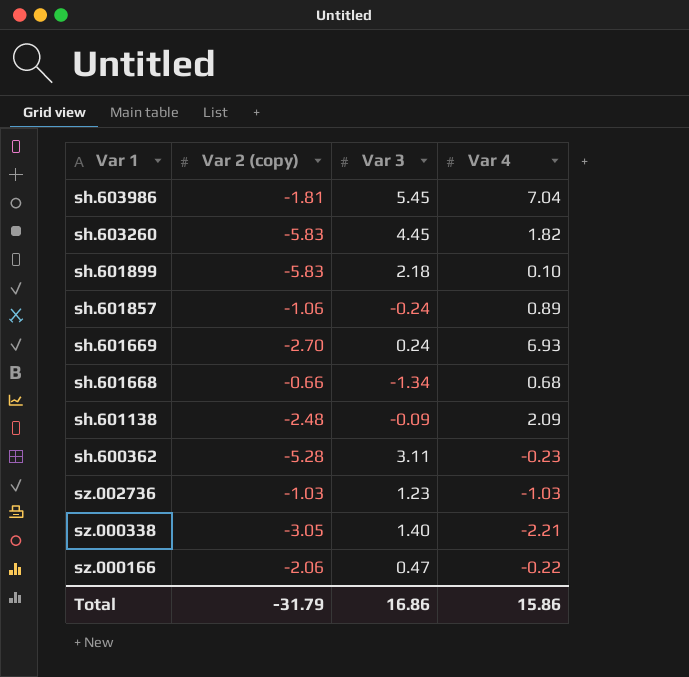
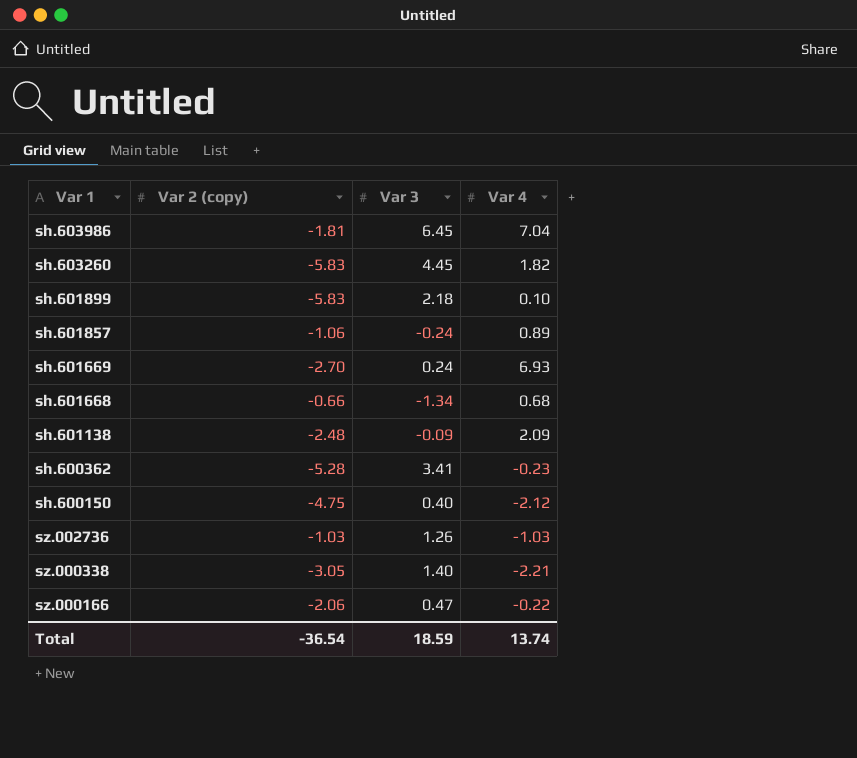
sh.603986 | Var 3: 5.45 -> 6.45
sh.600362 | Var 3: 3.11 -> 3.41
row sh.600150: none -> -4.75 | 0.40 | -2.12
sz.002736 | Var 3: 1.23 -> 1.26
Total | Var 2 (copy): -31.79 -> -36.54
Total | Var 3: 16.86 -> 18.59
Total | Var 4: 15.86 -> 13.74

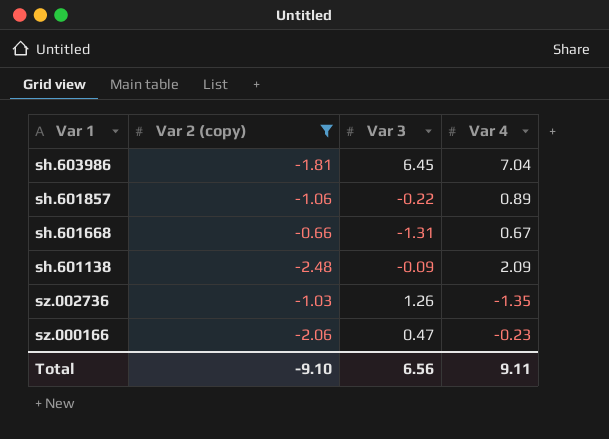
filter: none -> Var 2 (copy) >= -2.48
sh.601857 | Var 3: -0.24 -> -0.22
sh.601668 | Var 3: -1.34 -> -1.31
sh.601668 | Var 4: 0.68 -> 0.67
sz.002736 | Var 4: -1.03 -> -1.35
sz.000166 | Var 4: -0.22 -> -0.23
Total | Var 2 (copy): -36.54 -> -9.10
Total | Var 3: 18.59 -> 6.56
Total | Var 4: 13.74 -> 9.11

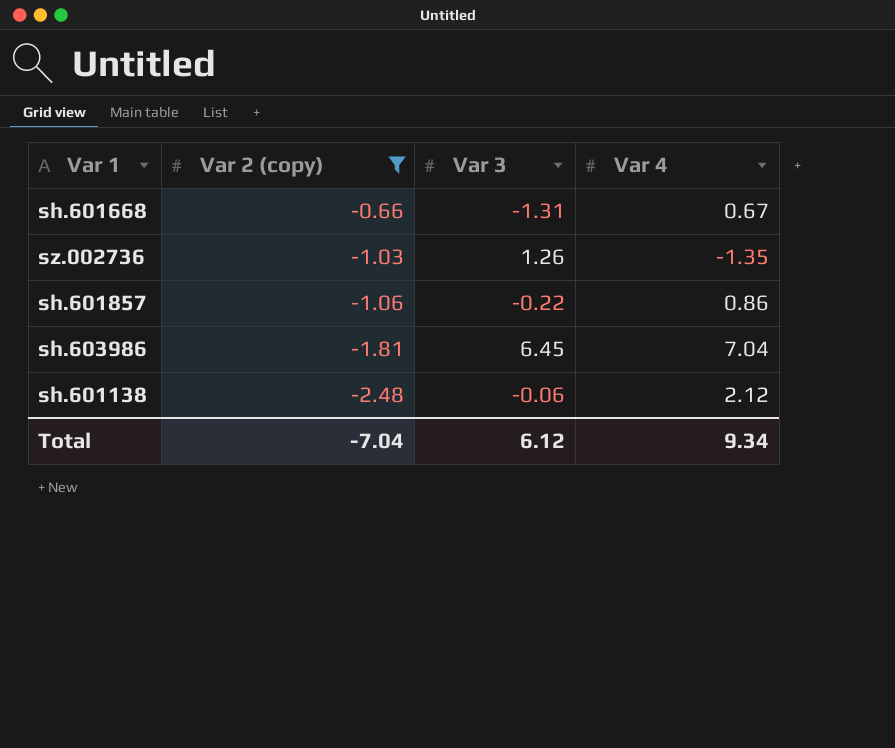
row order: none -> Var 2 (copy) descending
row sz.000166: -2.06 | 0.47 | -0.23 -> none
sh.601857 | Var 4: 0.89 -> 0.86
sh.601138 | Var 3: -0.09 -> -0.06
sh.601138 | Var 4: 2.09 -> 2.12
Total | Var 2 (copy): -9.10 -> -7.04
Total | Var 3: 6.56 -> 6.12
Total | Var 4: 9.11 -> 9.34

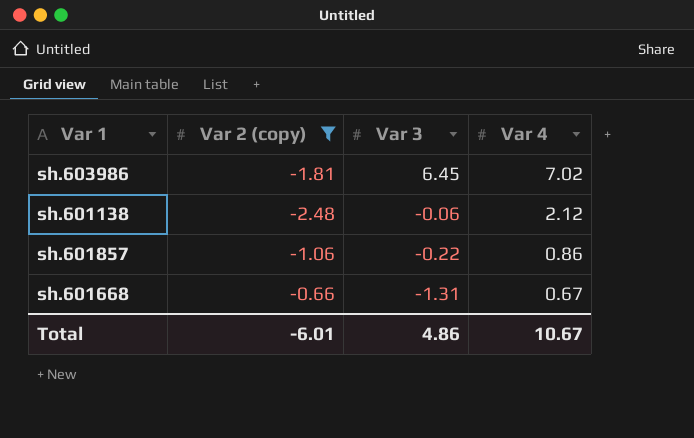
row order: Var 2 (copy) descending -> Var 3 descending
row sz.002736: -1.03 | 1.26 | -1.35 -> none
sh.603986 | Var 4: 7.04 -> 7.02
Total | Var 2 (copy): -7.04 -> -6.01
Total | Var 3: 6.12 -> 4.86
Total | Var 4: 9.34 -> 10.67

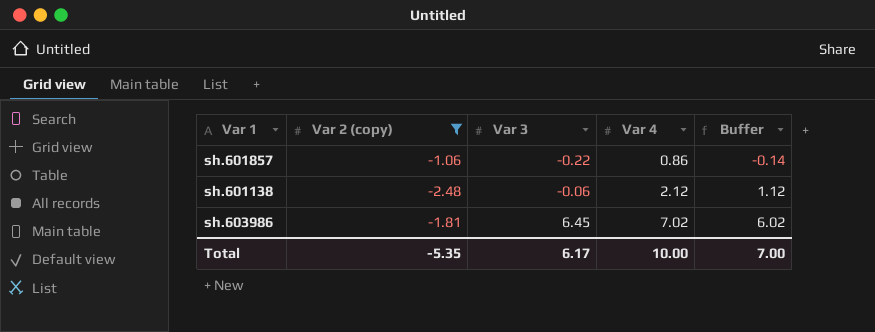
row order: Var 3 descending -> Var 3 ascending
column Buffer | formula: none -> [Var 4] - 1
row sh.601668: -0.66 | -1.31 | 0.67 -> none
Total | Var 2 (copy): -6.01 -> -5.35
Total | Var 3: 4.86 -> 6.17
Total | Var 4: 10.67 -> 10.00

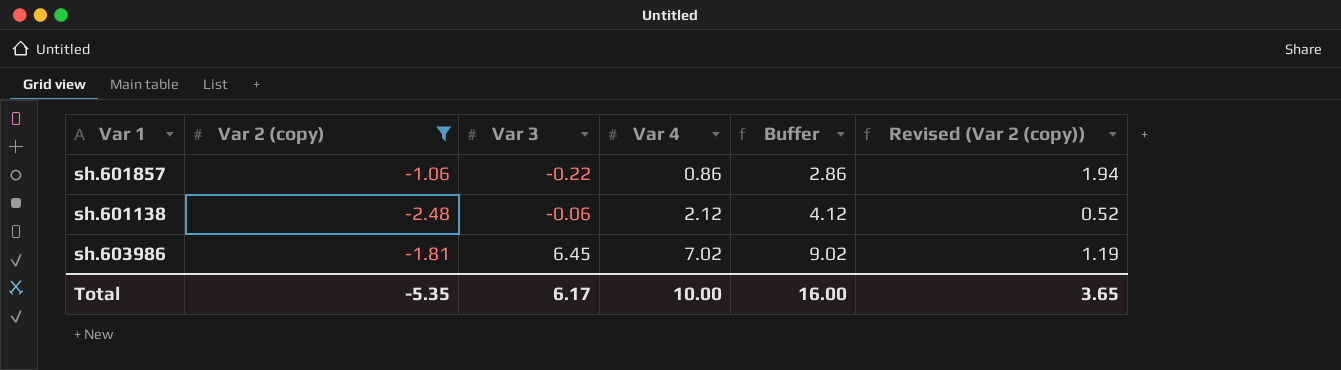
column Buffer | formula: [Var 4] - 1 -> [Var 4] + 2
column Revised (Var 2 (copy)) | formula: none -> [Var 2 (copy)] + 3
Total | Buffer: 7.00 -> 16.00

